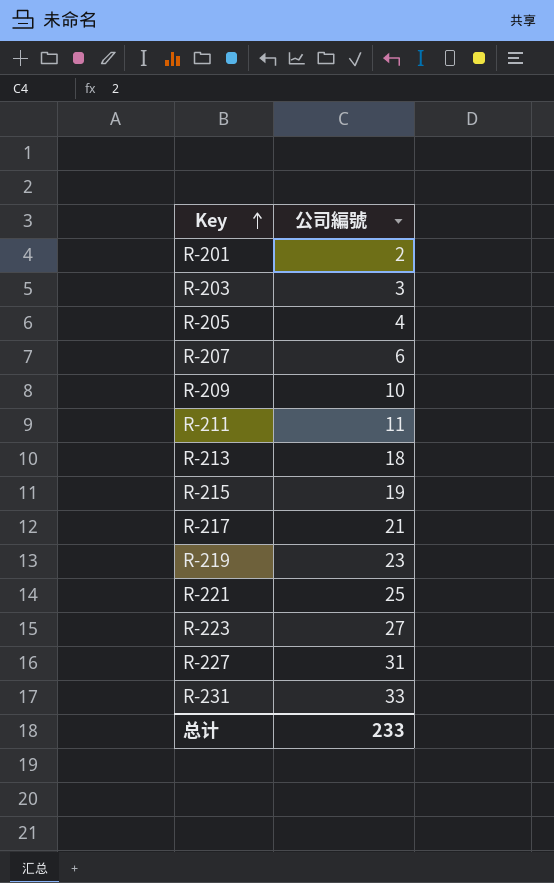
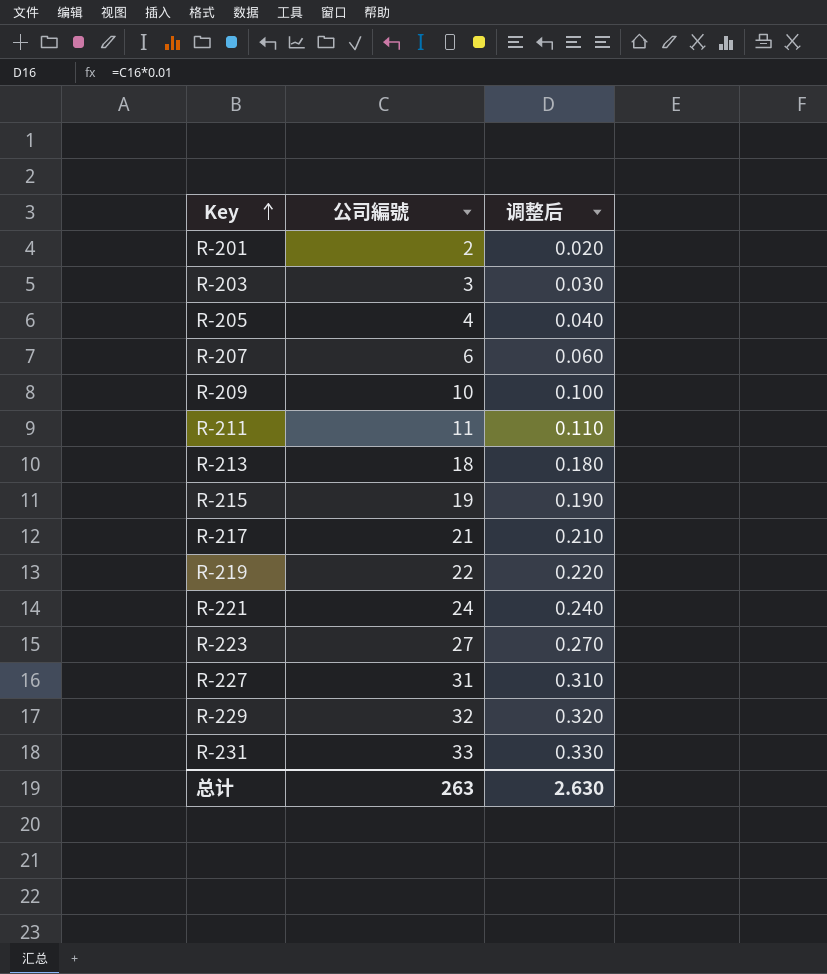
column 调整后 | formula: none -> [公司編號] * 0.01
R-219 | 公司編號: 23 -> 22
R-221 | 公司編號: 25 -> 24
row R-229: none -> 32 | 0.320
总计 | 公司編號: 233 -> 263

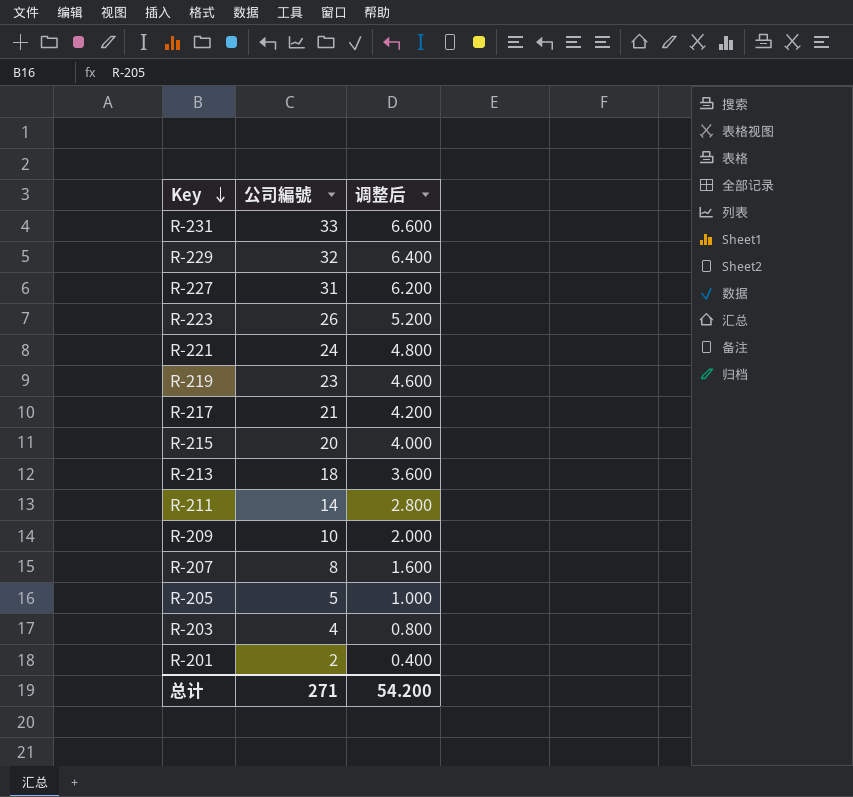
row order: Key ascending -> Key descending
column 调整后 | formula: [公司編號] * 0.01 -> [公司編號] * 0.2
R-223 | 公司編號: 27 -> 26
R-219 | 公司編號: 22 -> 23
R-215 | 公司編號: 19 -> 20
R-211 | 公司編號: 11 -> 14
R-207 | 公司編號: 6 -> 8
R-205 | 公司編號: 4 -> 5
R-203 | 公司編號: 3 -> 4
总计 | 公司編號: 263 -> 271
总计 | 调整后: 2.630 -> 54.200

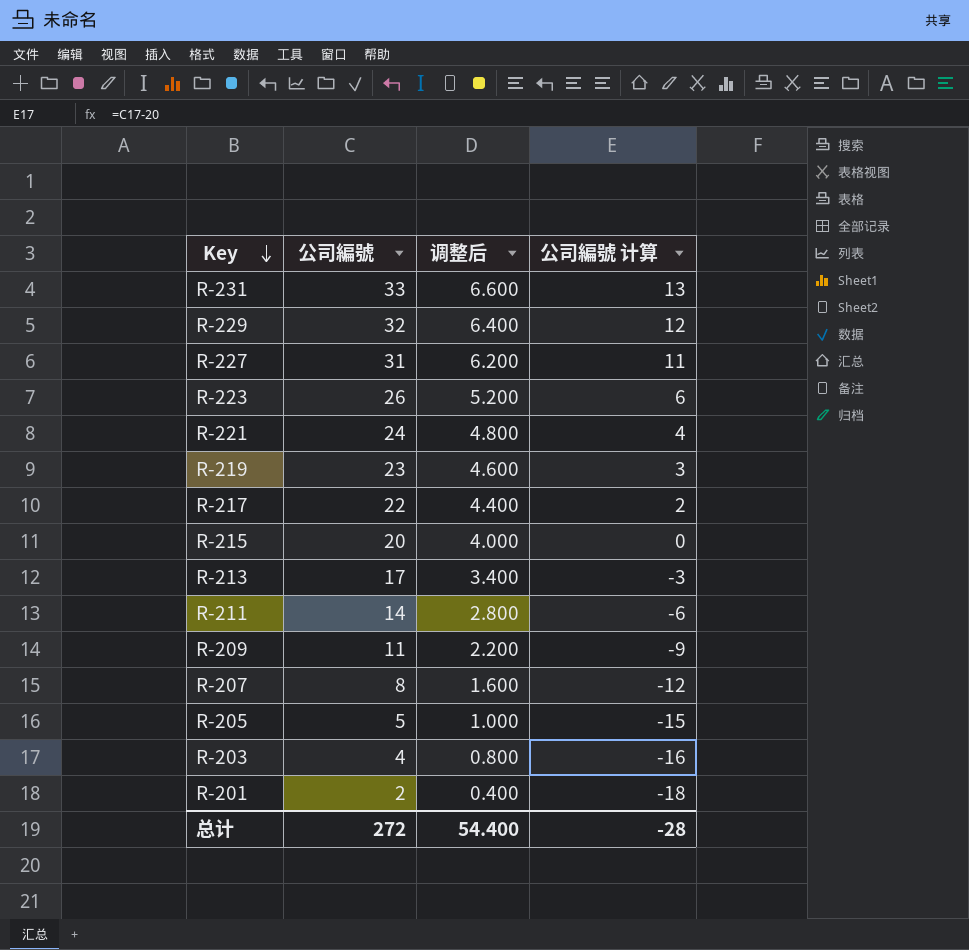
column 公司編號 计算 | formula: none -> [公司編號] - 20
R-217 | 公司編號: 21 -> 22
R-217 | 调整后: 4.200 -> 4.400
R-213 | 公司編號: 18 -> 17
R-213 | 调整后: 3.600 -> 3.400
R-209 | 公司編號: 10 -> 11
R-209 | 调整后: 2.000 -> 2.200
总计 | 公司編號: 271 -> 272
总计 | 调整后: 54.200 -> 54.400

